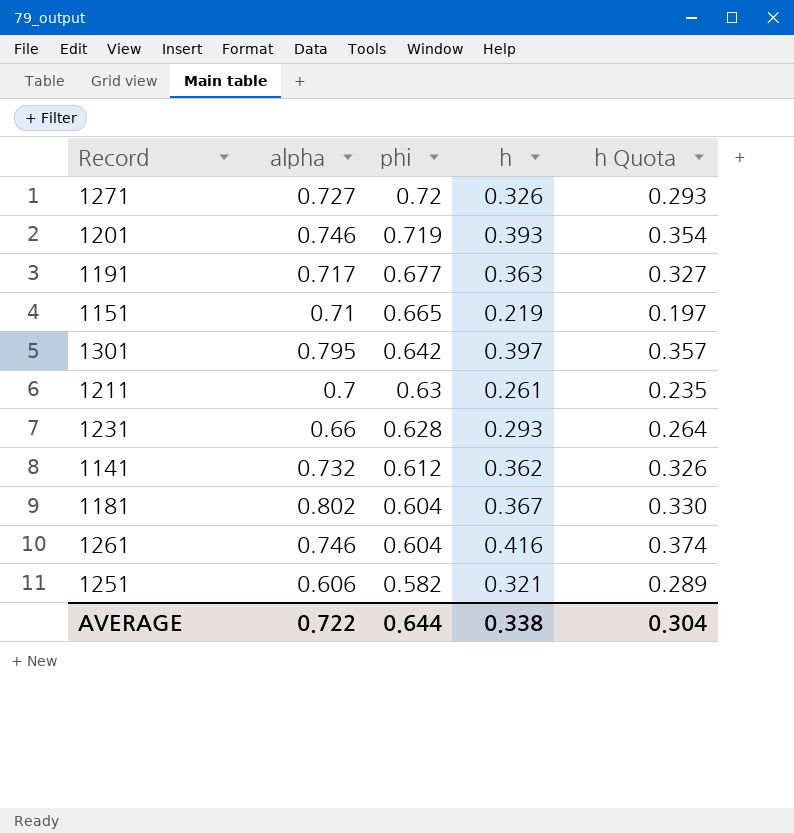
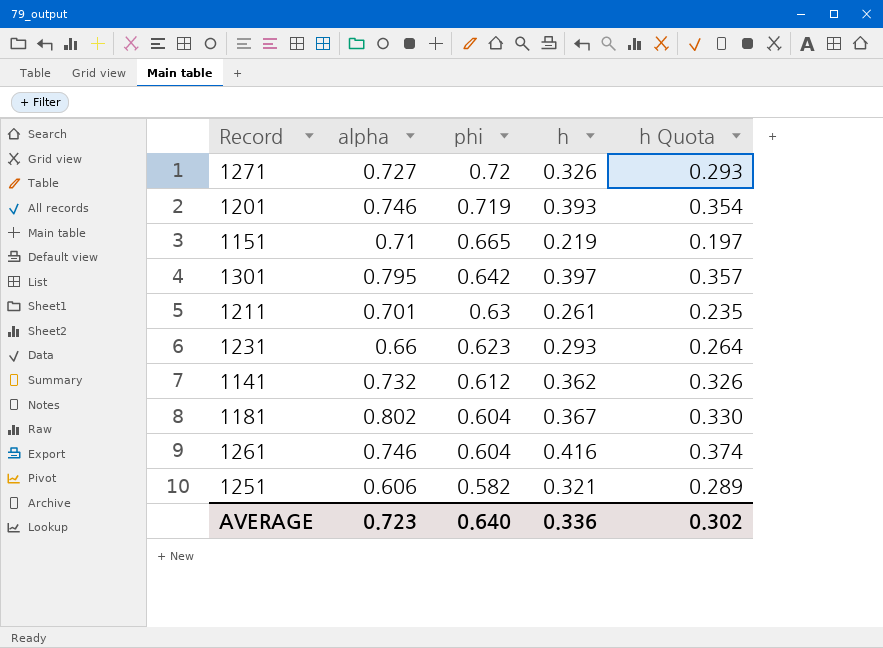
row 1191: 0.717 | 0.677 | 0.363 | 0.327 -> none
1211 | alpha: 0.7 -> 0.701
1231 | phi: 0.628 -> 0.623
AVERAGE | alpha: 0.722 -> 0.723
AVERAGE | phi: 0.644 -> 0.640
AVERAGE | h: 0.338 -> 0.336
AVERAGE | h Quota: 0.304 -> 0.302

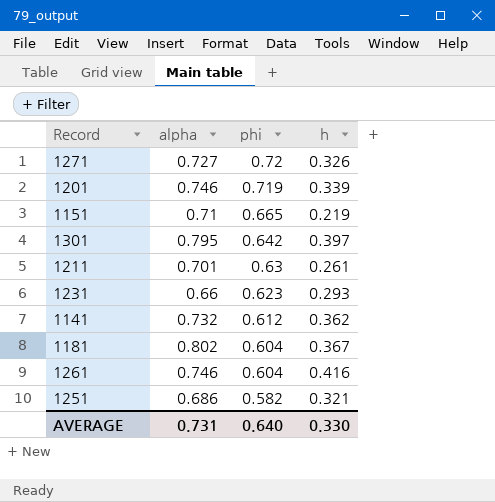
column h Quota | formula: [h] * 0.9 -> none
1201 | h: 0.393 -> 0.339
1251 | alpha: 0.606 -> 0.686
AVERAGE | alpha: 0.723 -> 0.731
AVERAGE | h: 0.336 -> 0.330

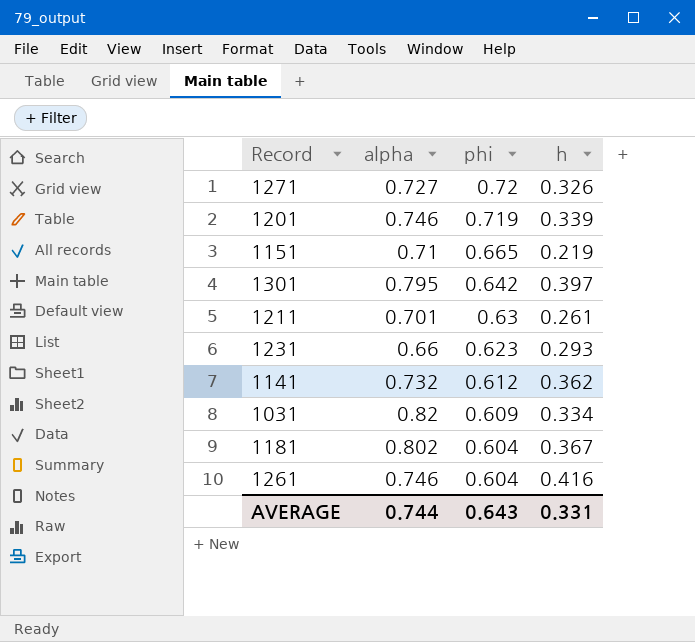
row 1251: 0.686 | 0.582 | 0.321 -> none
row 1031: none -> 0.82 | 0.609 | 0.334
AVERAGE | alpha: 0.731 -> 0.744
AVERAGE | phi: 0.640 -> 0.643
AVERAGE | h: 0.330 -> 0.331

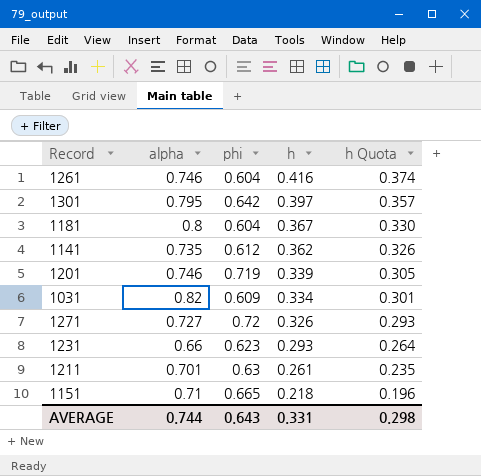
row order: phi descending -> h descending
column h Quota | formula: none -> [h] * 0.9
1181 | alpha: 0.802 -> 0.8
1141 | alpha: 0.732 -> 0.735
1151 | h: 0.219 -> 0.218

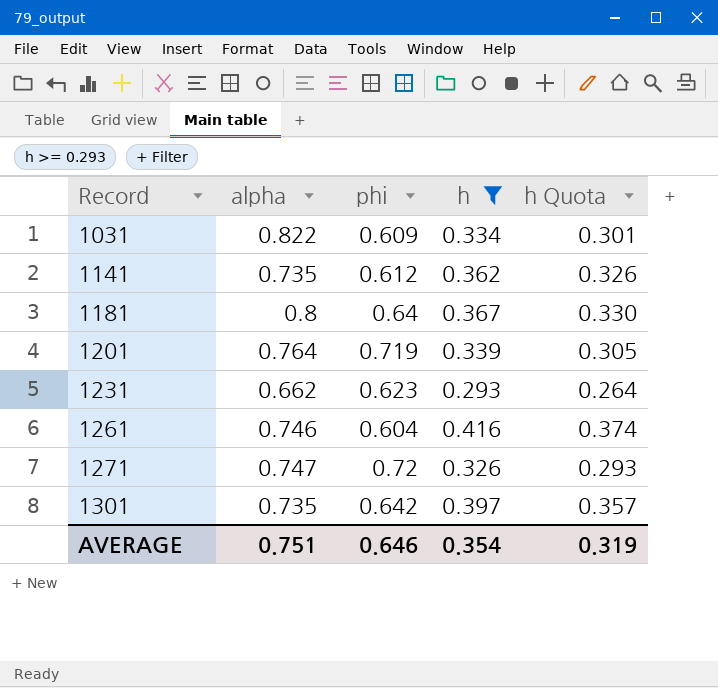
filter: none -> h >= 0.293
row order: h descending -> Record ascending
1031 | alpha: 0.82 -> 0.822
1181 | phi: 0.604 -> 0.64
1201 | alpha: 0.746 -> 0.764
1231 | alpha: 0.66 -> 0.662
1271 | alpha: 0.727 -> 0.747
1301 | alpha: 0.795 -> 0.735
AVERAGE | alpha: 0.744 -> 0.751
AVERAGE | phi: 0.643 -> 0.646
AVERAGE | h: 0.331 -> 0.354
AVERAGE | h Quota: 0.298 -> 0.319

